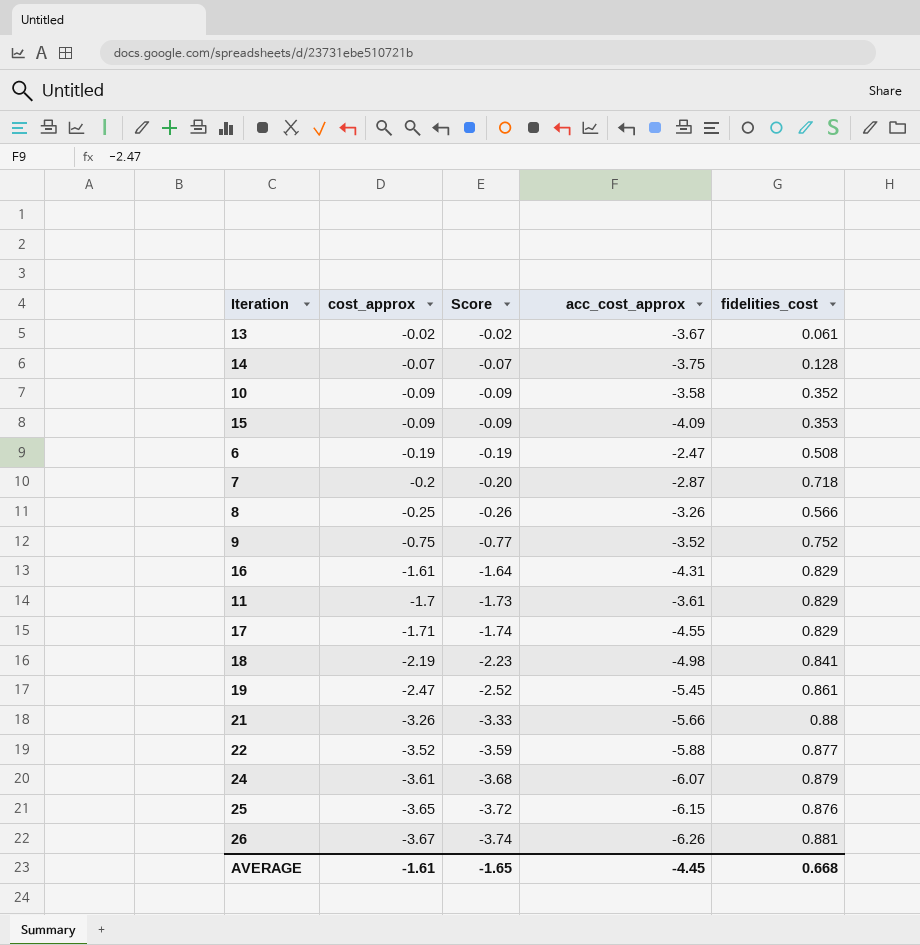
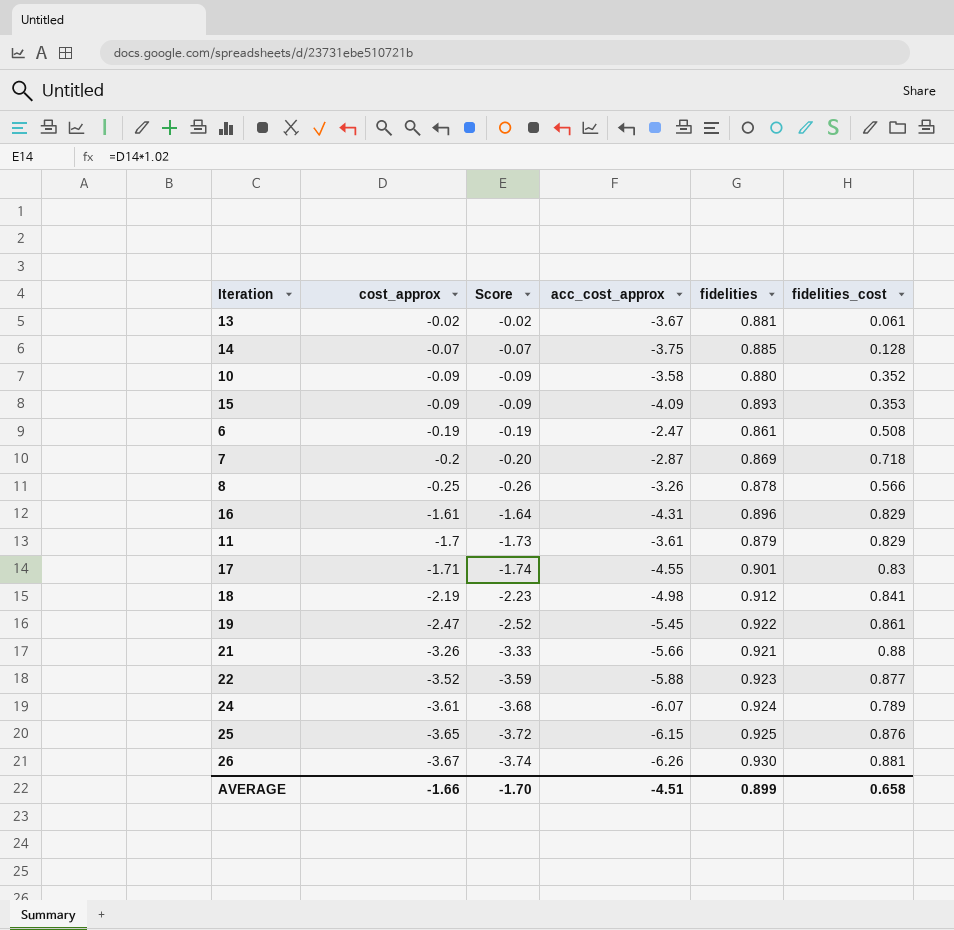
column fidelities | position: none -> 5
row 9: -0.75 | -0.77 | -3.52 | 0.752 -> none
17 | fidelities_cost: 0.829 -> 0.83
24 | fidelities_cost: 0.879 -> 0.789
AVERAGE | cost_approx: -1.61 -> -1.66
AVERAGE | Score: -1.65 -> -1.70
AVERAGE | acc_cost_approx: -4.45 -> -4.51
AVERAGE | fidelities_cost: 0.668 -> 0.658

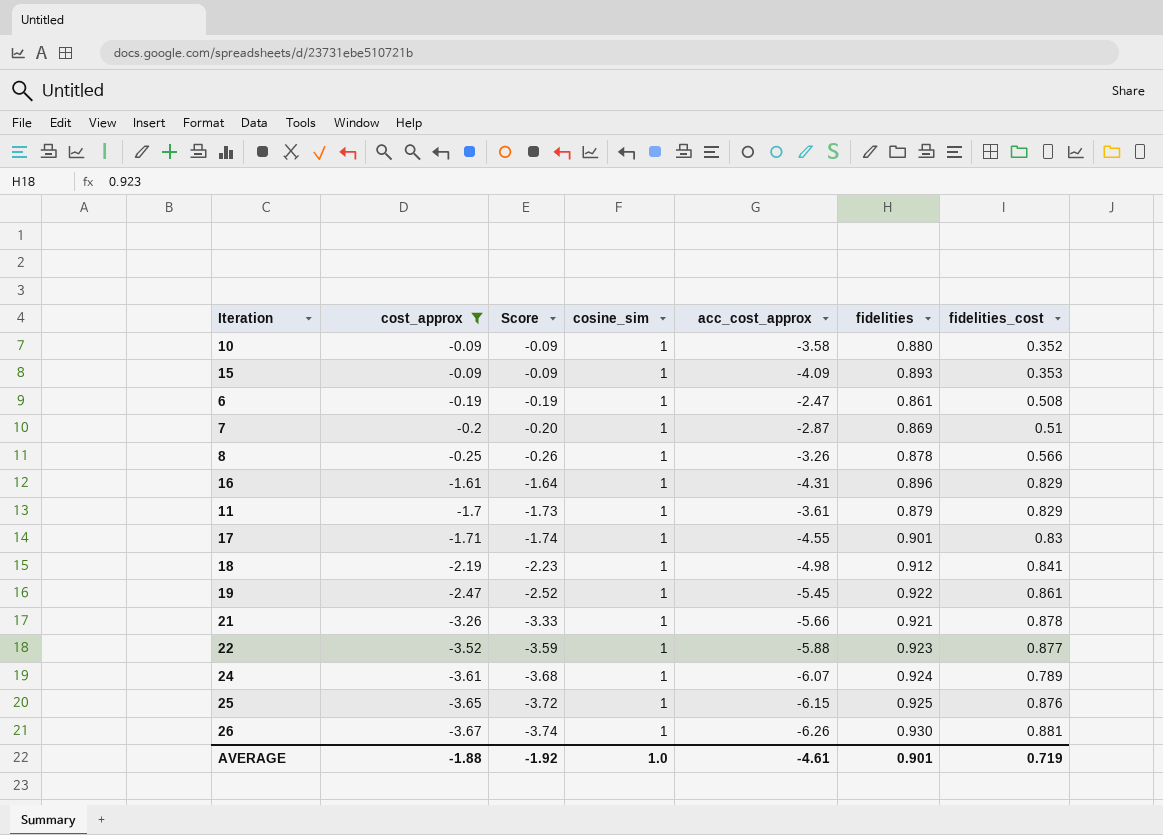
filter: none -> cost_approx <= -0.09
column cosine_sim | position: none -> 4
7 | fidelities_cost: 0.718 -> 0.51
21 | fidelities_cost: 0.88 -> 0.878
AVERAGE | cost_approx: -1.66 -> -1.88
AVERAGE | Score: -1.70 -> -1.92
AVERAGE | acc_cost_approx: -4.51 -> -4.61
AVERAGE | fidelities: 0.899 -> 0.901
AVERAGE | fidelities_cost: 0.658 -> 0.719

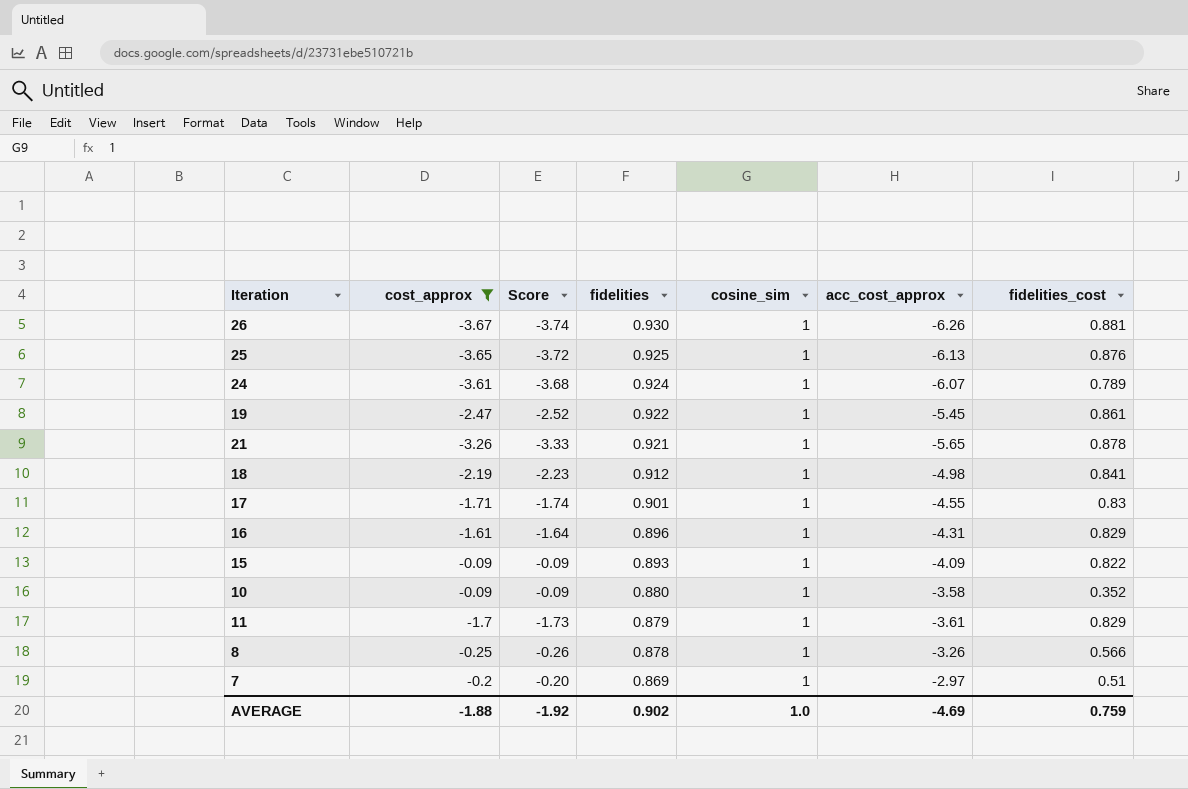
row order: cost_approx descending -> fidelities descending
column fidelities | position: 6 -> 4
row 6: -0.19 | -0.19 | 1 | -2.47 | 0.861 | 0.508 -> none
row 22: -3.52 | -3.59 | 1 | -5.88 | 0.923 | 0.877 -> none
25 | acc_cost_approx: -6.15 -> -6.13
21 | acc_cost_approx: -5.66 -> -5.65
15 | fidelities_cost: 0.353 -> 0.822
7 | acc_cost_approx: -2.87 -> -2.97
AVERAGE | fidelities: 0.901 -> 0.902
AVERAGE | acc_cost_approx: -4.61 -> -4.69
AVERAGE | fidelities_cost: 0.719 -> 0.759

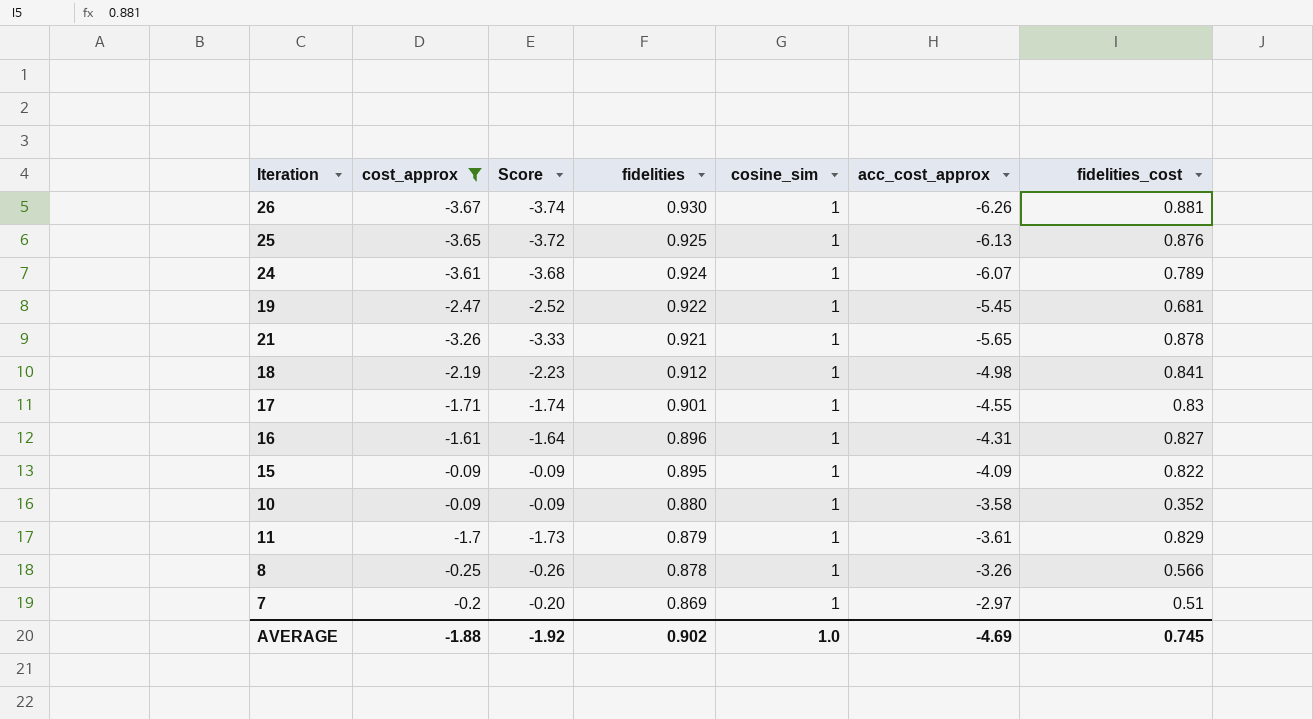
19 | fidelities_cost: 0.861 -> 0.681
16 | fidelities_cost: 0.829 -> 0.827
15 | fidelities: 0.893 -> 0.895
AVERAGE | fidelities_cost: 0.759 -> 0.745

